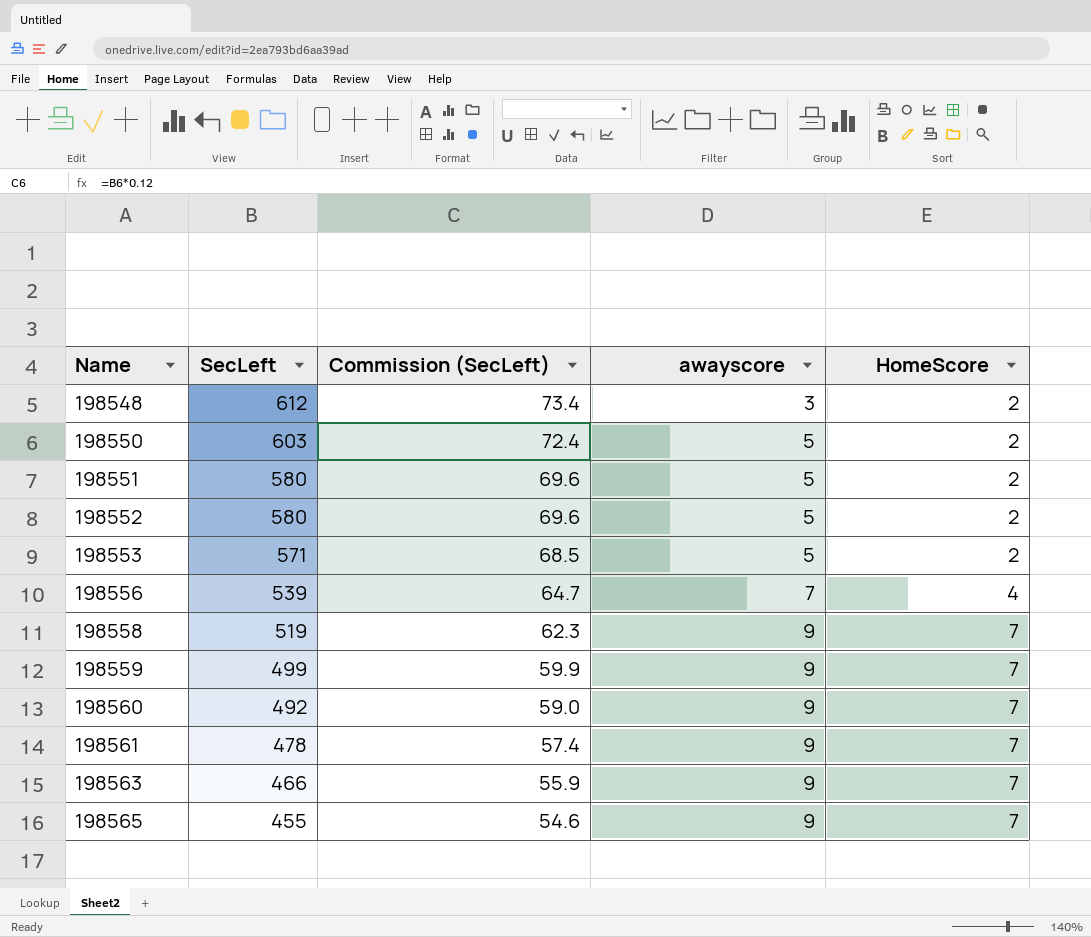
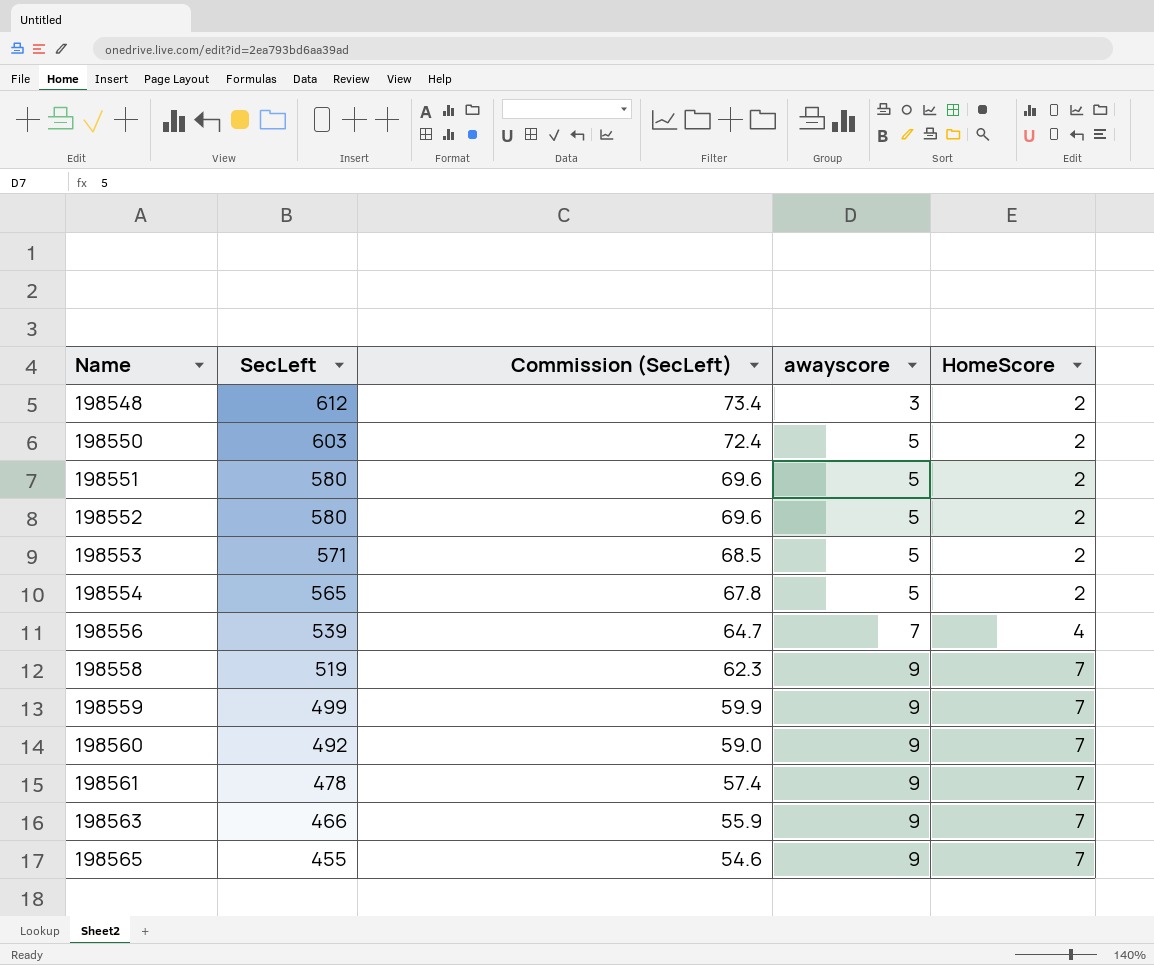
row 198554: none -> 565 | 67.8 | 5 | 2

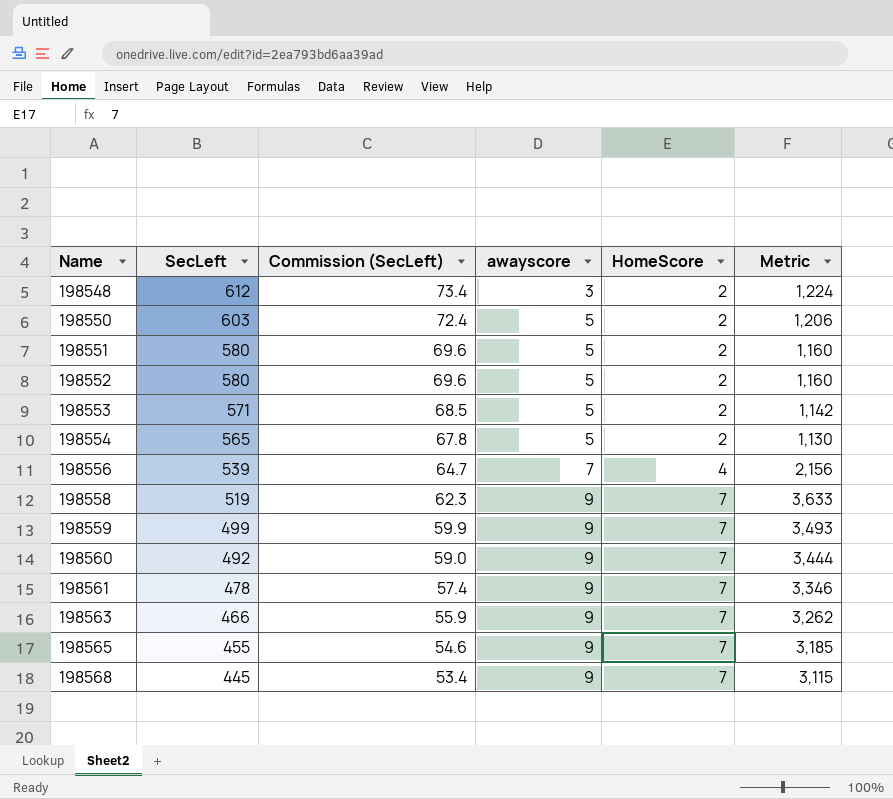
column Metric | formula: none -> [SecLeft] * [HomeScore]
row 198568: none -> 445 | 53.4 | 9 | 7 | 3,115

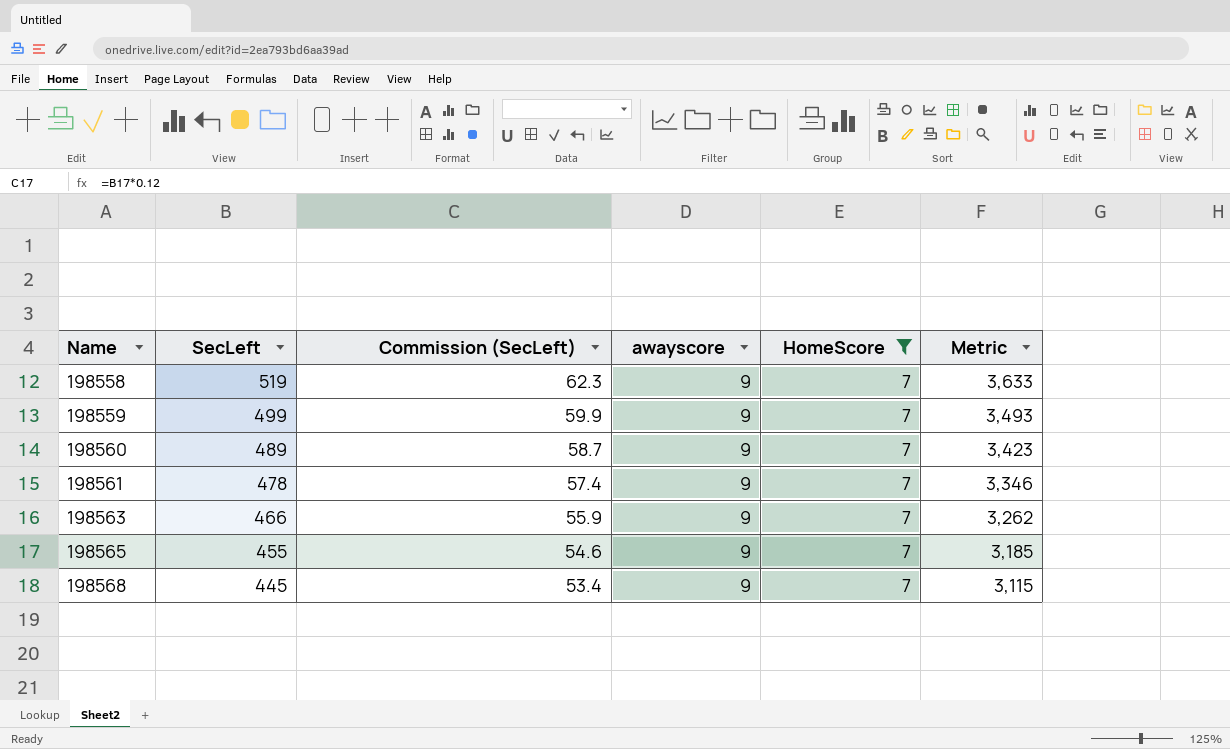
filter: none -> HomeScore = 7
198560 | SecLeft: 492 -> 489
198560 | Commission (SecLeft): 59.0 -> 58.7
198560 | Metric: 3,444 -> 3,423

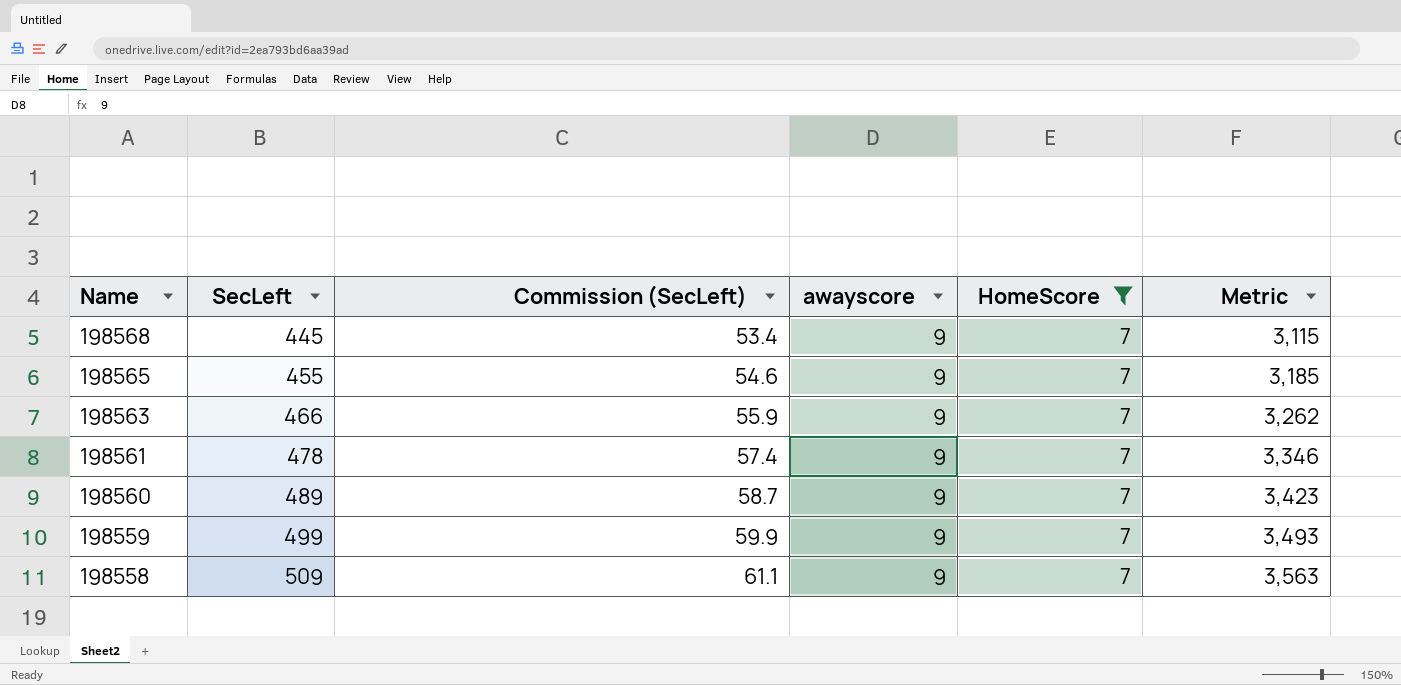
row order: Name ascending -> Name descending
198558 | SecLeft: 519 -> 509
198558 | Commission (SecLeft): 62.3 -> 61.1
198558 | Metric: 3,633 -> 3,563

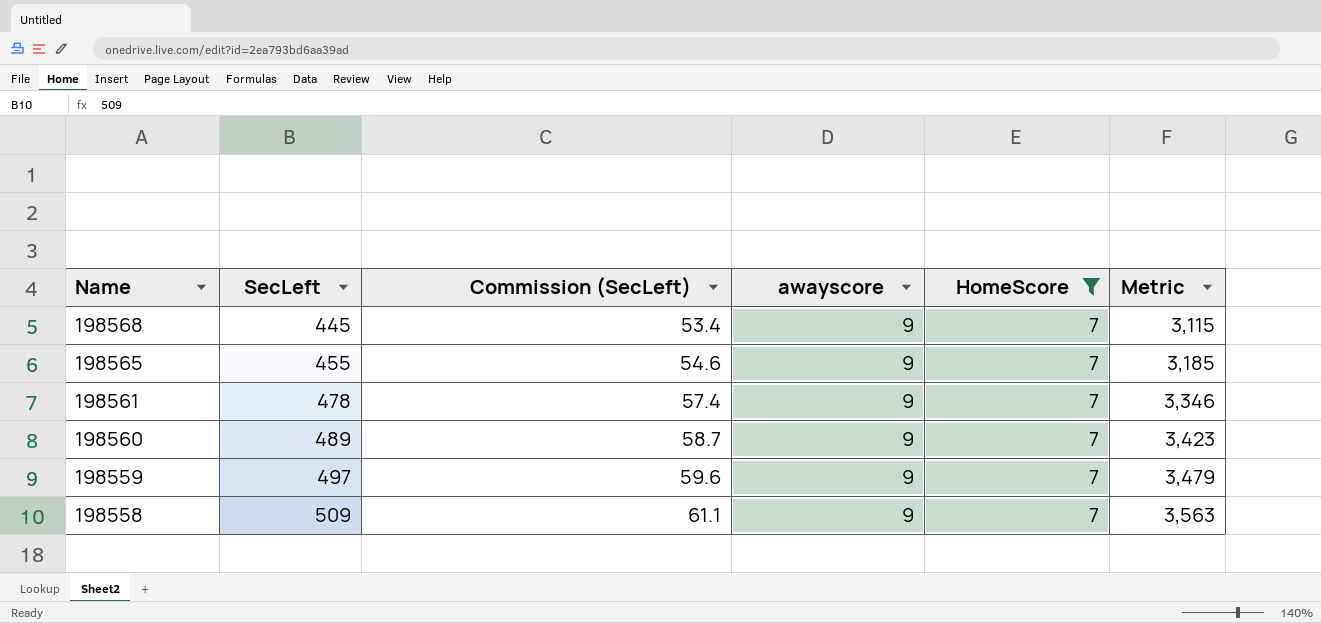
row 198563: 466 | 55.9 | 9 | 7 | 3,262 -> none
198559 | SecLeft: 499 -> 497
198559 | Commission (SecLeft): 59.9 -> 59.6
198559 | Metric: 3,493 -> 3,479

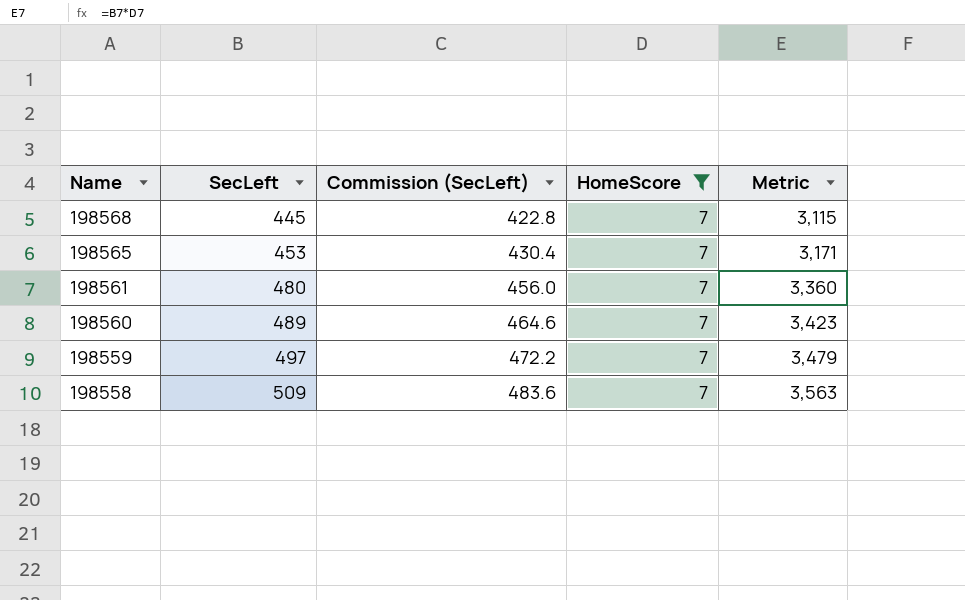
column awayscore | position: 4 -> none
column Commission (SecLeft) | formula: [SecLeft] * 0.12 -> [SecLeft] * 0.95
198565 | SecLeft: 455 -> 453
198565 | Metric: 3,185 -> 3,171
198561 | SecLeft: 478 -> 480
198561 | Metric: 3,346 -> 3,360

